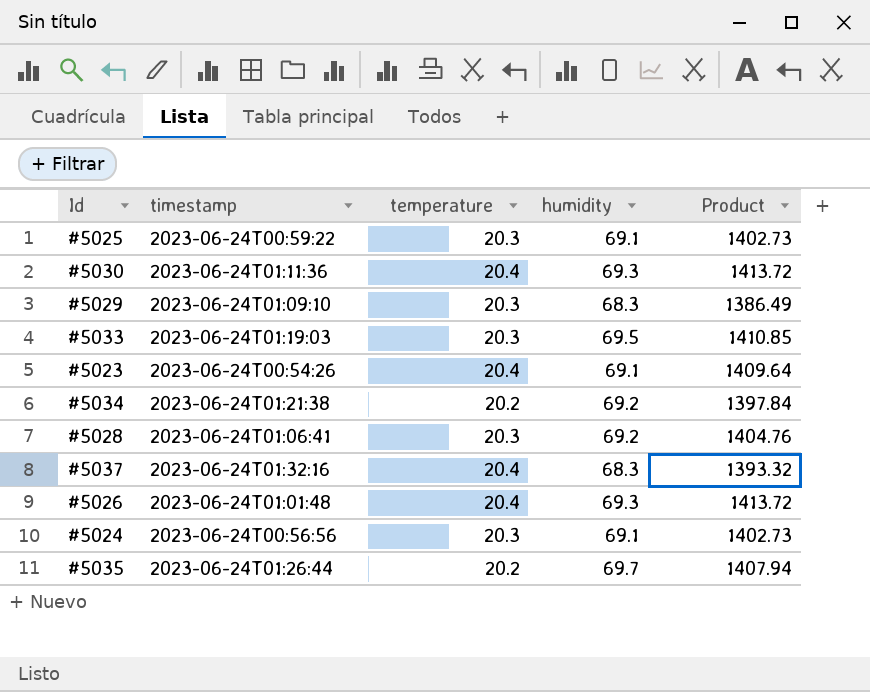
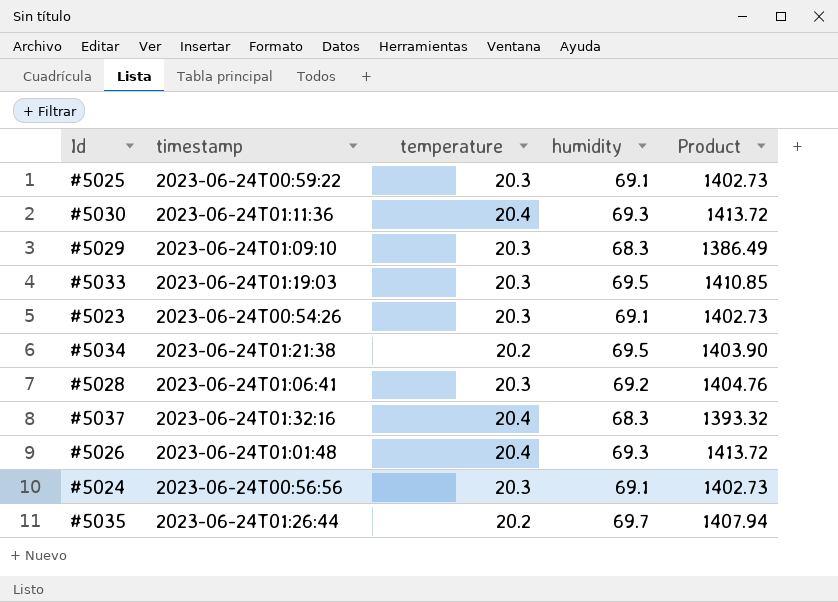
#5023 | temperature: 20.4 -> 20.3
#5023 | Product: 1409.64 -> 1402.73
#5034 | humidity: 69.2 -> 69.5
#5034 | Product: 1397.84 -> 1403.90

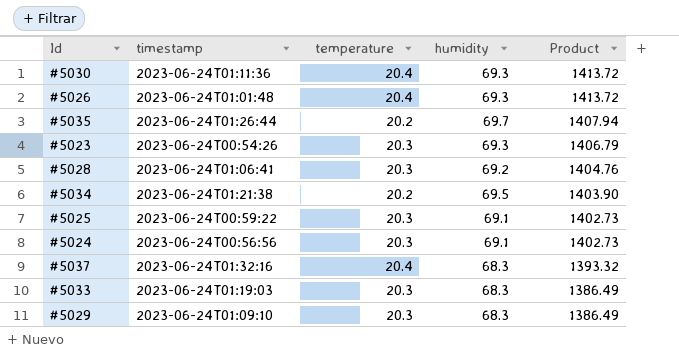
row order: none -> Product descending
#5023 | humidity: 69.1 -> 69.3
#5023 | Product: 1402.73 -> 1406.79
#5033 | humidity: 69.5 -> 68.3
#5033 | Product: 1410.85 -> 1386.49

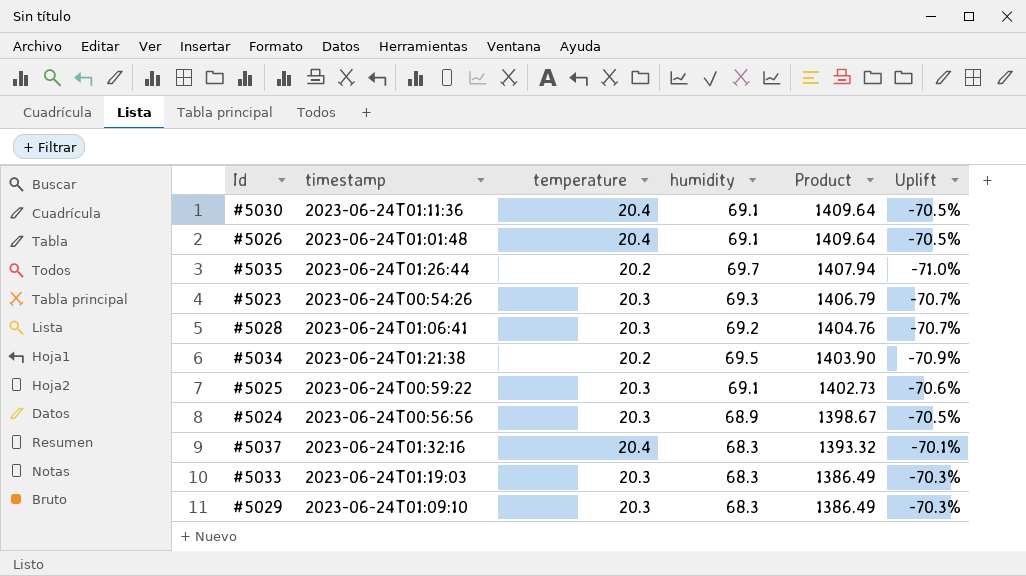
column Uplift | formula: none -> ([temperature] - [humidity]) / [humidity]
#5030 | humidity: 69.3 -> 69.1
#5030 | Product: 1413.72 -> 1409.64
#5026 | humidity: 69.3 -> 69.1
#5026 | Product: 1413.72 -> 1409.64
#5024 | humidity: 69.1 -> 68.9
#5024 | Product: 1402.73 -> 1398.67

